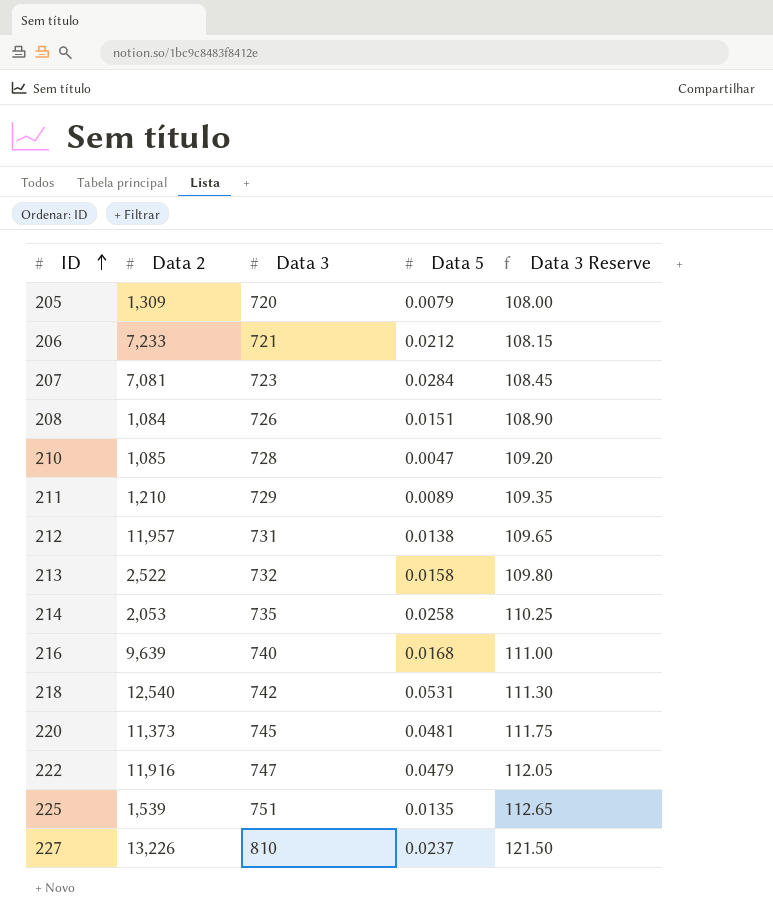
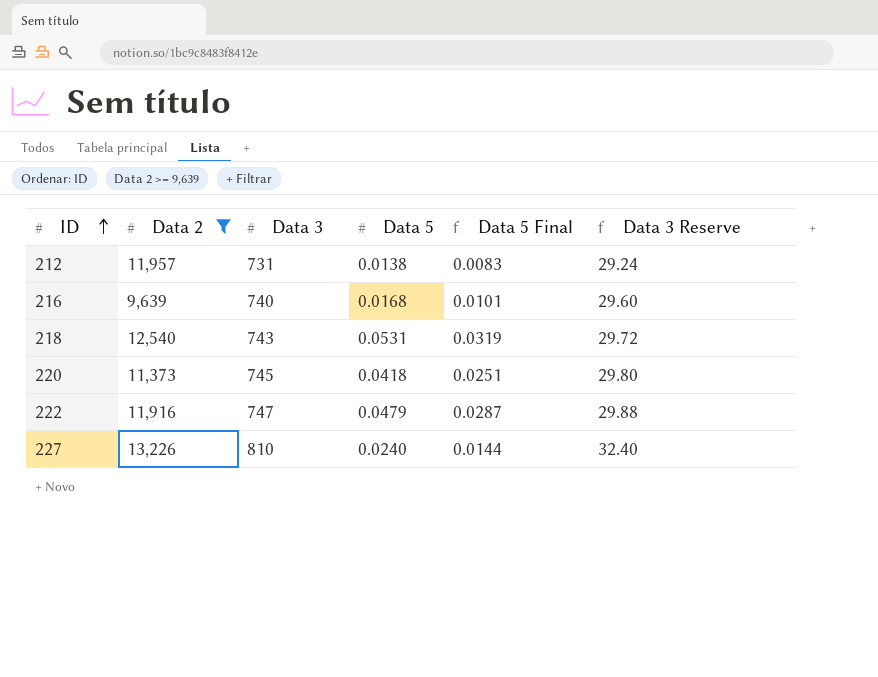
filter: none -> Data 2 >= 9,639
column Data 5 Final | formula: none -> [Data 5] * 0.6
column Data 3 Reserve | formula: [Data 3] * 0.15 -> [Data 3] * 0.04
218 | Data 3: 742 -> 743
220 | Data 5: 0.0481 -> 0.0418
227 | Data 5: 0.0237 -> 0.0240

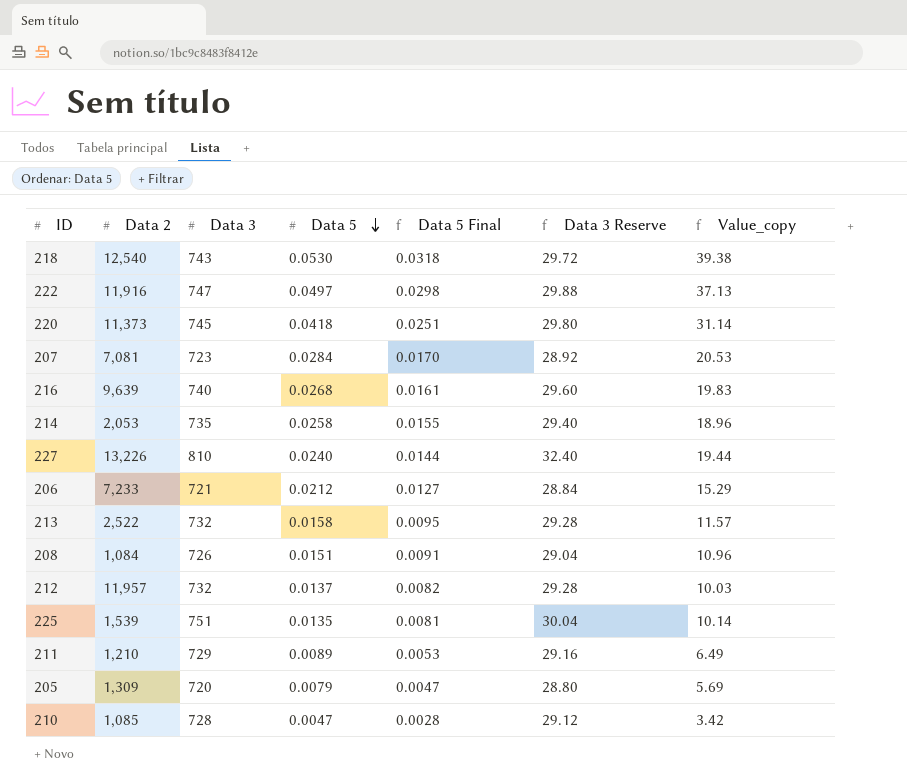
filter: Data 2 >= 9,639 -> none
row order: ID ascending -> Data 5 descending
column Value_copy | formula: none -> [Data 3] * [Data 5]
218 | Data 5: 0.0531 -> 0.0530
218 | Data 5 Final: 0.0319 -> 0.0318
222 | Data 5: 0.0479 -> 0.0497
222 | Data 5 Final: 0.0287 -> 0.0298
216 | Data 5: 0.0168 -> 0.0268
216 | Data 5 Final: 0.0101 -> 0.0161
212 | Data 3: 731 -> 732
212 | Data 5: 0.0138 -> 0.0137
212 | Data 5 Final: 0.0083 -> 0.0082
212 | Data 3 Reserve: 29.24 -> 29.28

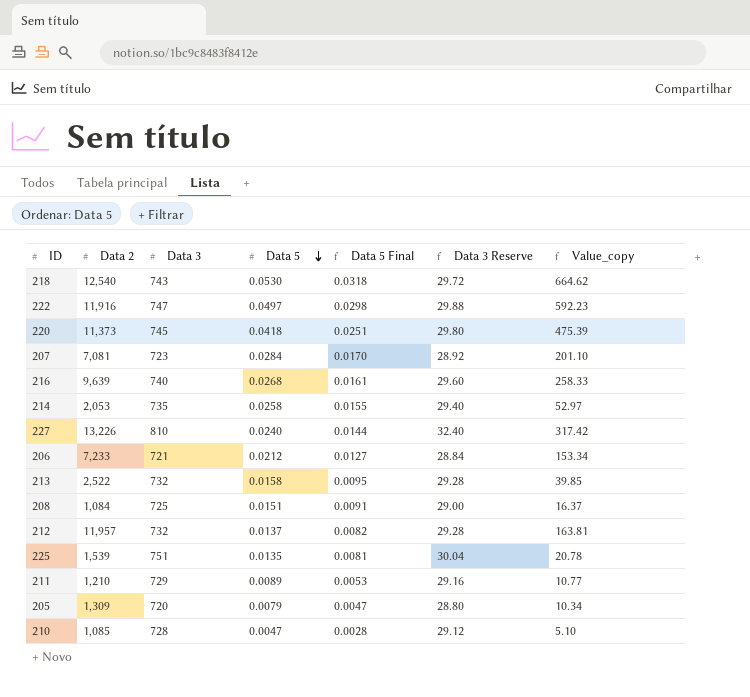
column Value_copy | formula: [Data 3] * [Data 5] -> [Data 2] * [Data 5]
208 | Data 3: 726 -> 725
208 | Data 3 Reserve: 29.04 -> 29.00

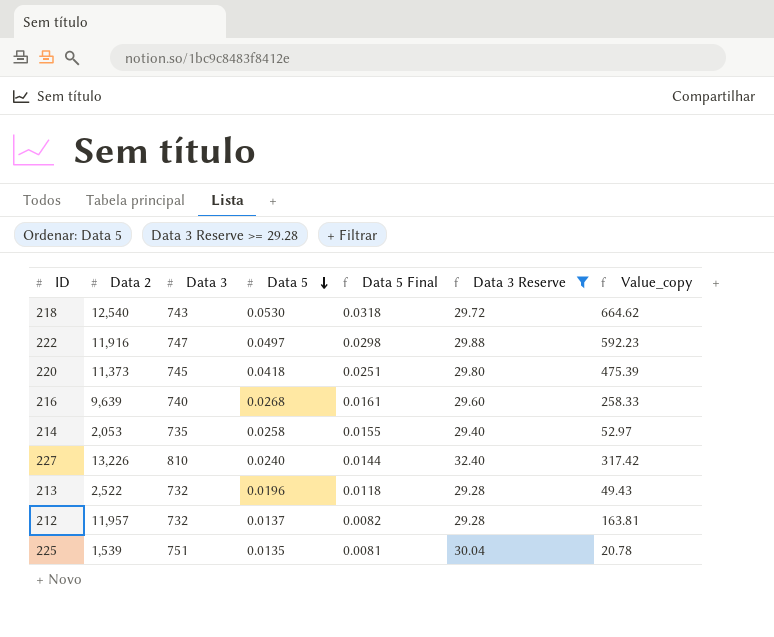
filter: none -> Data 3 Reserve >= 29.28
213 | Data 5: 0.0158 -> 0.0196
213 | Data 5 Final: 0.0095 -> 0.0118
213 | Value_copy: 39.85 -> 49.43

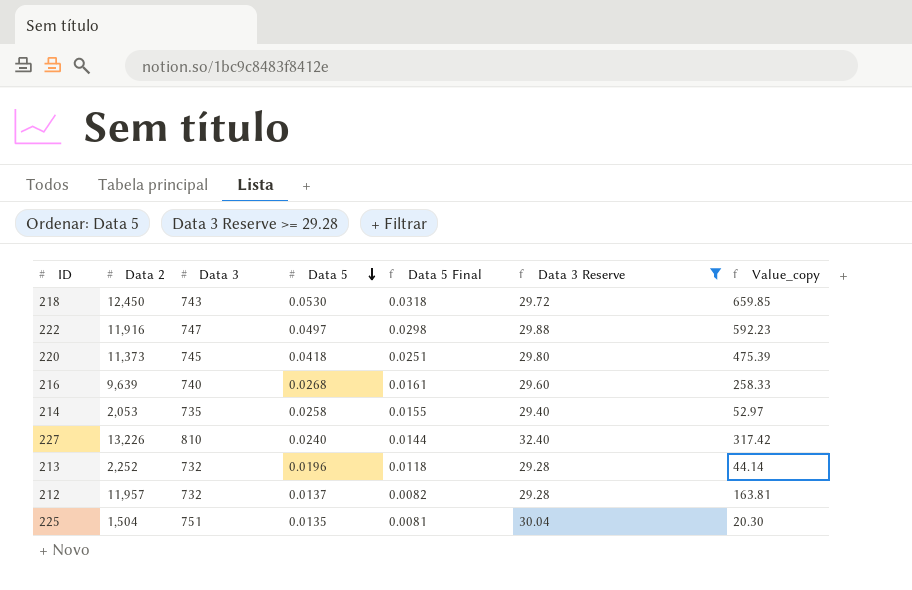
218 | Data 2: 12,540 -> 12,450
218 | Value_copy: 664.62 -> 659.85
213 | Data 2: 2,522 -> 2,252
213 | Value_copy: 49.43 -> 44.14
225 | Data 2: 1,539 -> 1,504
225 | Value_copy: 20.78 -> 20.30

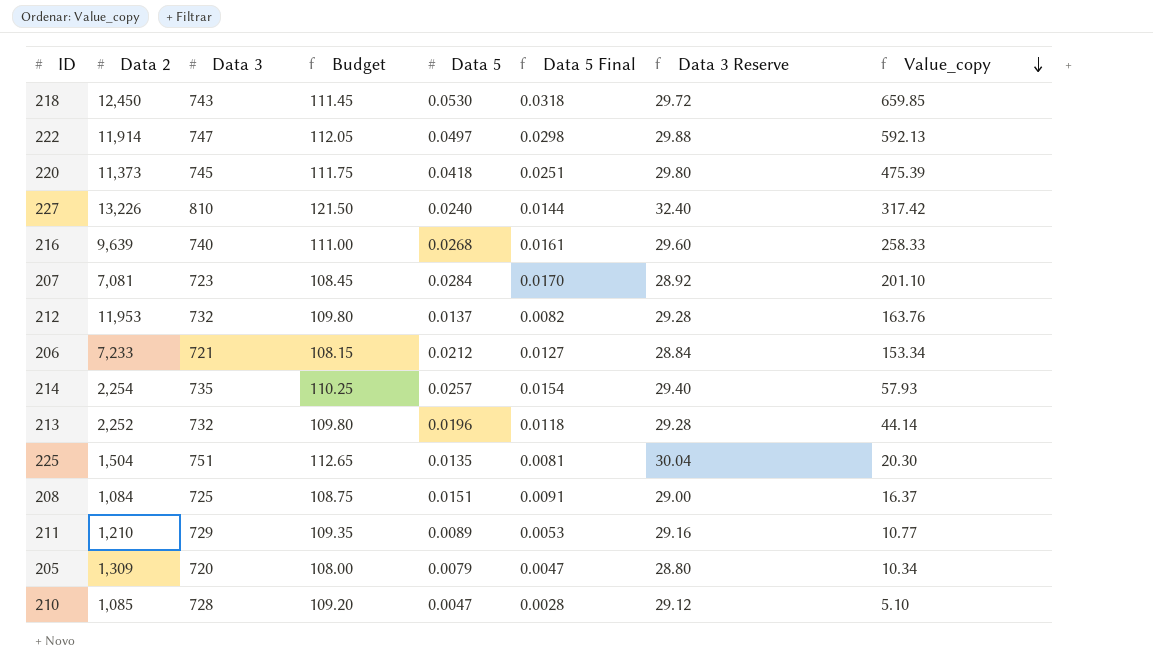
filter: Data 3 Reserve >= 29.28 -> none
row order: Data 5 descending -> Value_copy descending
column Budget | formula: none -> [Data 3] * 0.15
222 | Data 2: 11,916 -> 11,914
222 | Value_copy: 592.23 -> 592.13
212 | Data 2: 11,957 -> 11,953
212 | Value_copy: 163.81 -> 163.76
214 | Data 2: 2,053 -> 2,254
214 | Data 5: 0.0258 -> 0.0257
214 | Data 5 Final: 0.0155 -> 0.0154
214 | Value_copy: 52.97 -> 57.93

